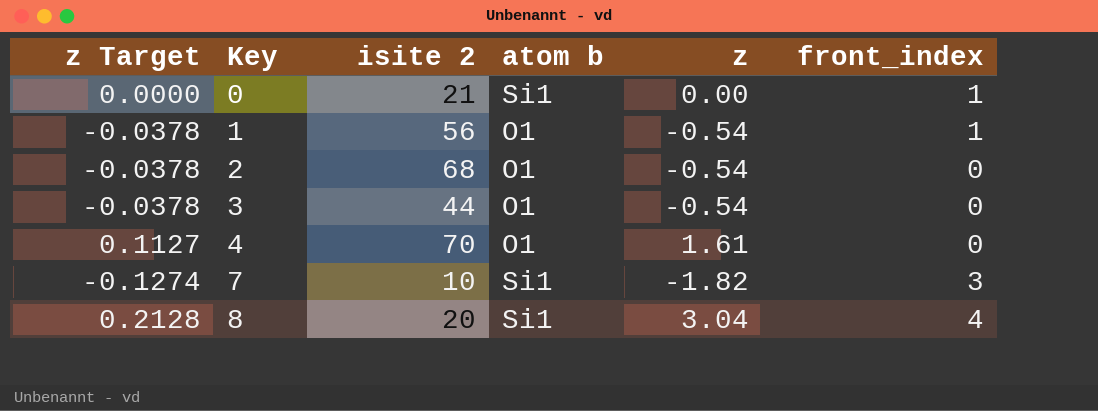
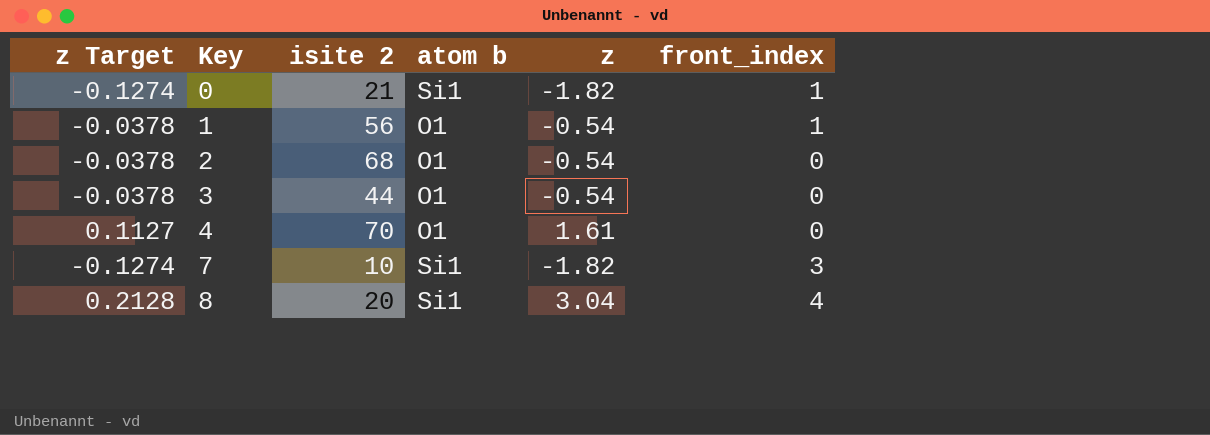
0 | z Target: 0.0000 -> -0.1274
0 | z: 0.00 -> -1.82

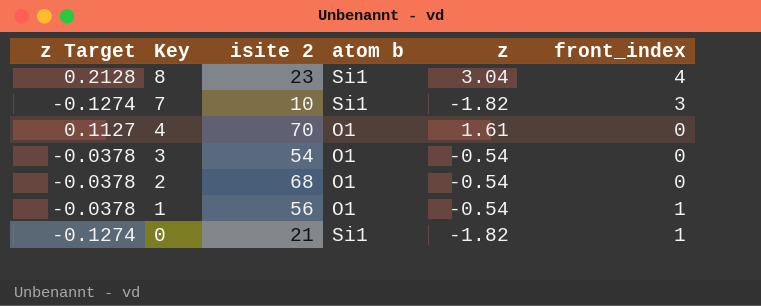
row order: Key ascending -> Key descending
8 | isite 2: 20 -> 23
3 | isite 2: 44 -> 54

